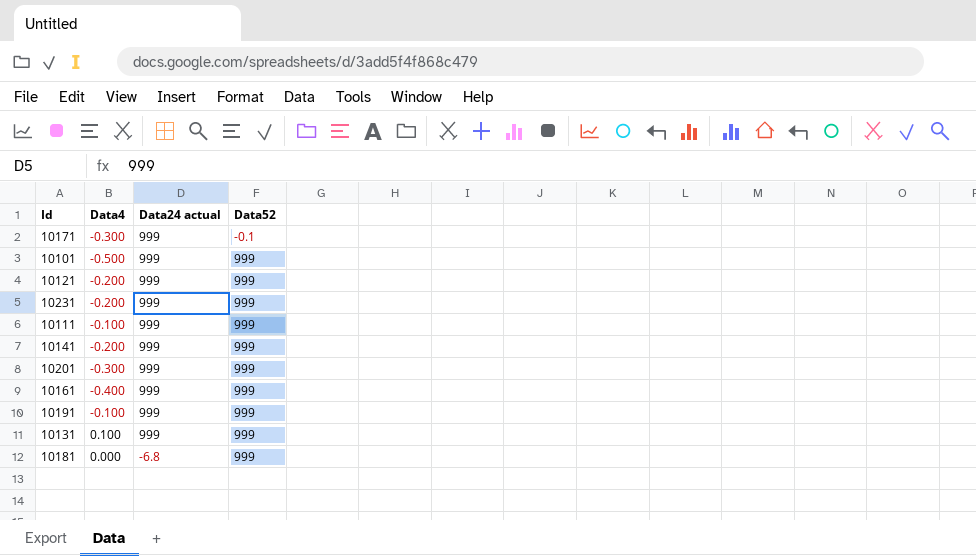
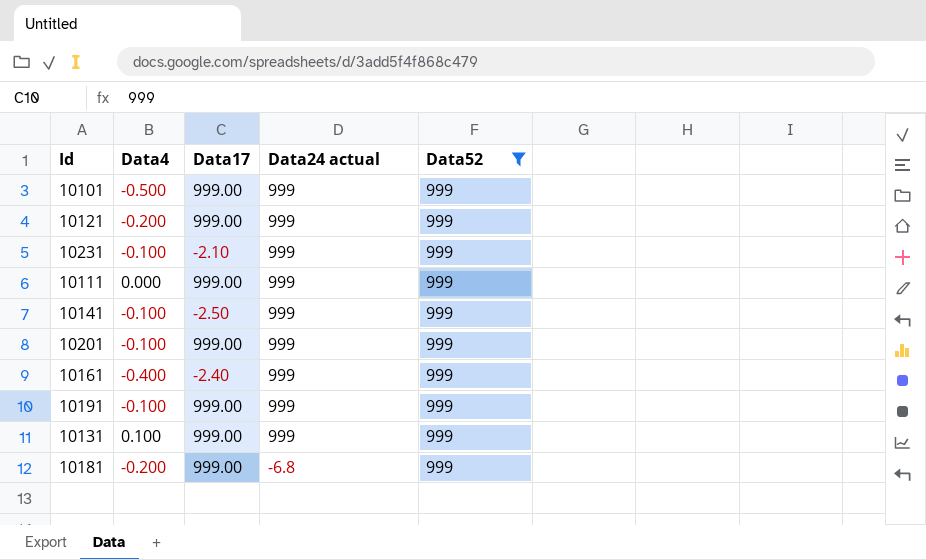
filter: none -> Data52 = 999
column Data17 | position: none -> 3
10231 | Data4: -0.200 -> -0.100
10111 | Data4: -0.100 -> 0.000
10141 | Data4: -0.200 -> -0.100
10201 | Data4: -0.300 -> -0.100
10181 | Data4: 0.000 -> -0.200

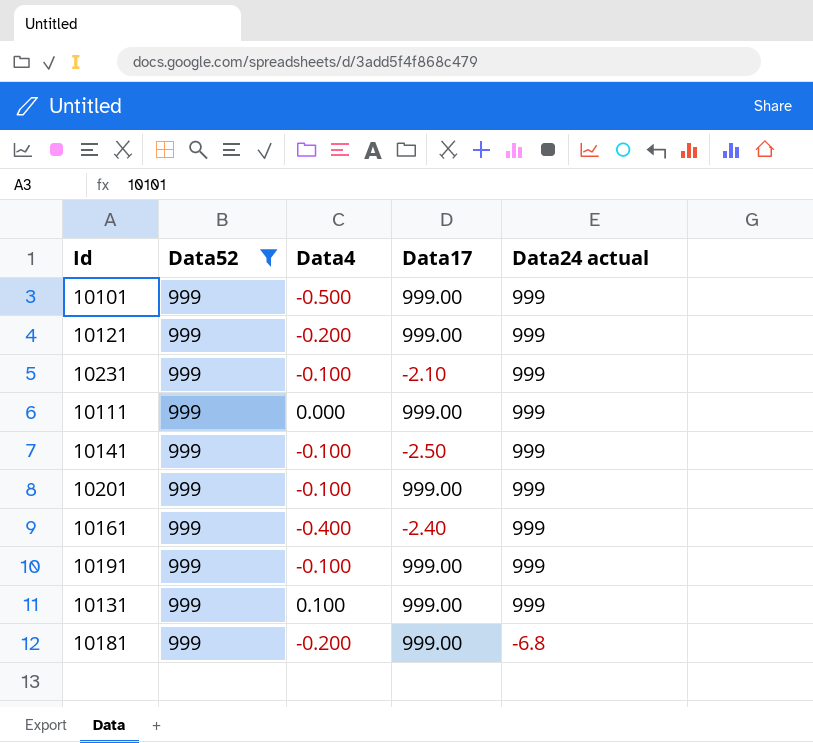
column Data52 | position: 5 -> 2

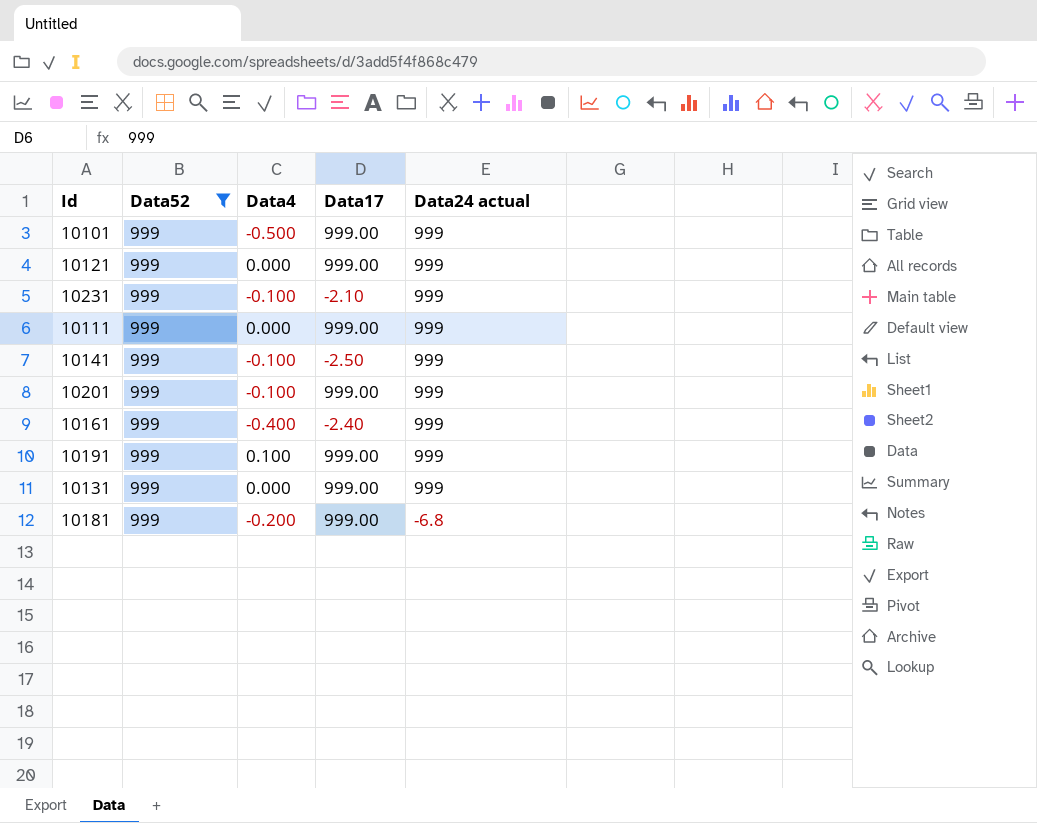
10121 | Data4: -0.200 -> 0.000
10191 | Data4: -0.100 -> 0.100
10131 | Data4: 0.100 -> 0.000

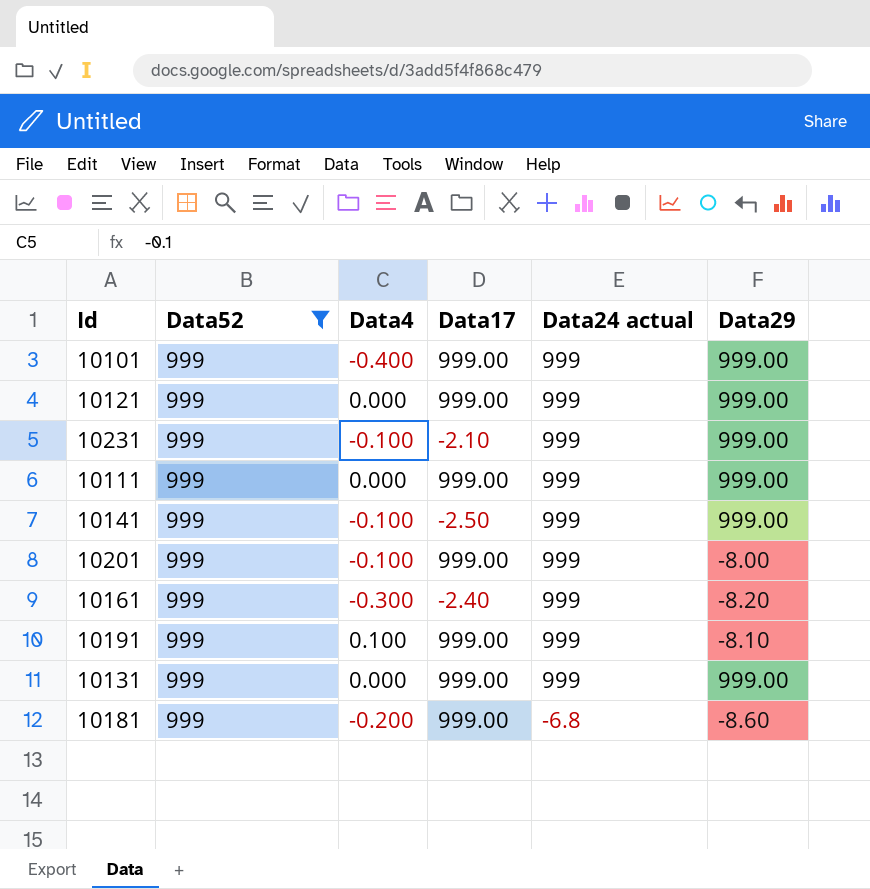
column Data29 | position: none -> 6
10101 | Data4: -0.500 -> -0.400
10161 | Data4: -0.400 -> -0.300

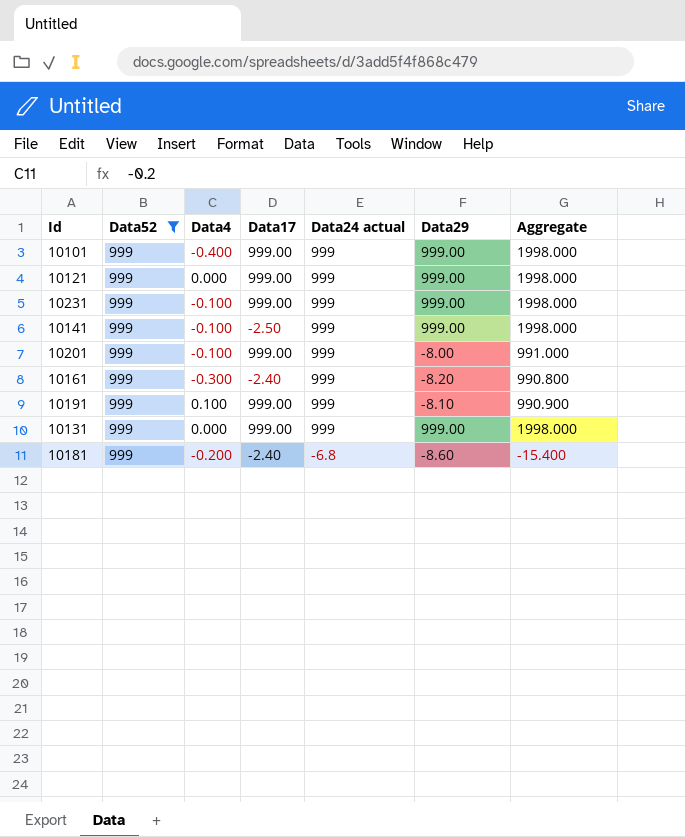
column Aggregate | formula: none -> [Data24 actual] + [Data29]
row 10111: 999 | 0.000 | 999.00 | 999 | 999.00 -> none
10231 | Data17: -2.10 -> 999.00
10181 | Data17: 999.00 -> -2.40

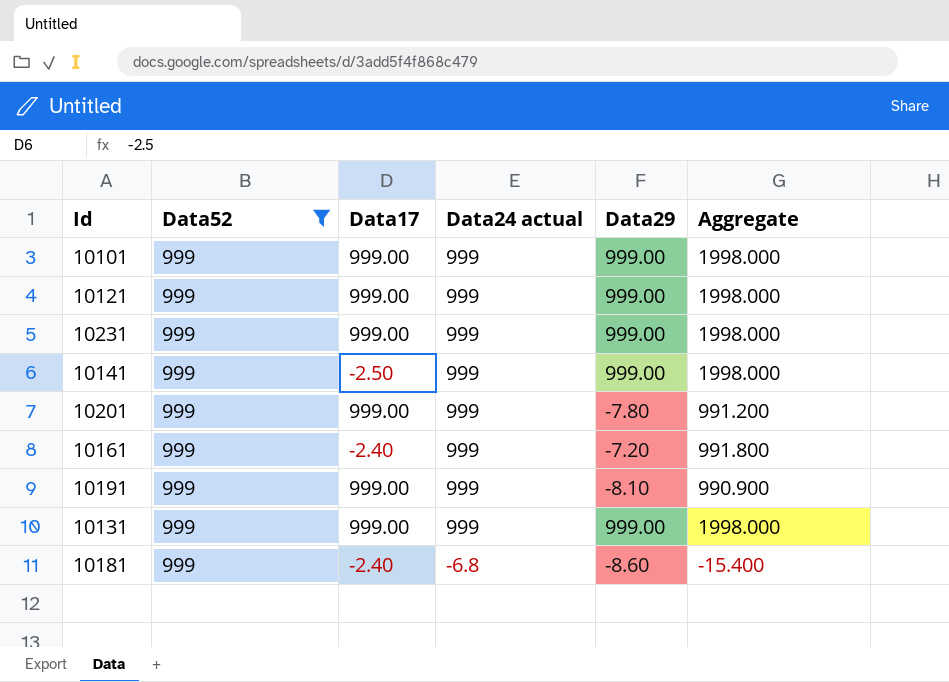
column Data4 | position: 3 -> none
10201 | Data29: -8.00 -> -7.80
10201 | Aggregate: 991.000 -> 991.200
10161 | Data29: -8.20 -> -7.20
10161 | Aggregate: 990.800 -> 991.800

